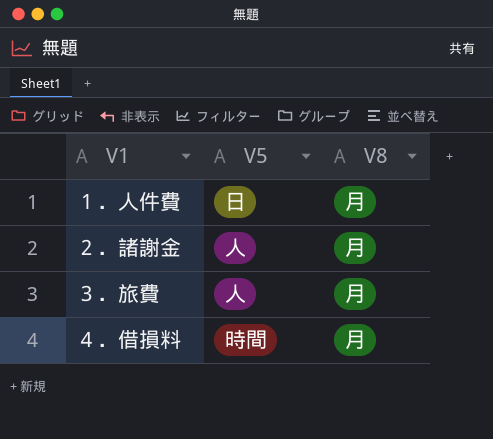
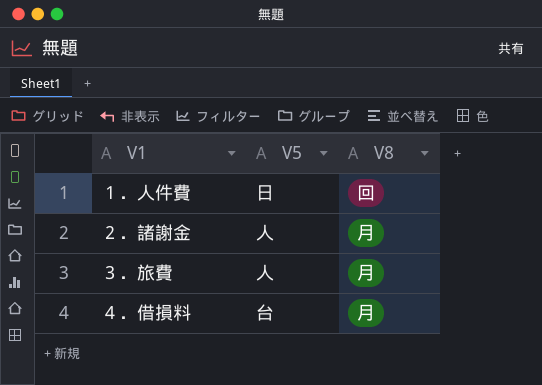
１．人件費 | V8: 月 -> 回
４．借損料 | V5: 時間 -> 台

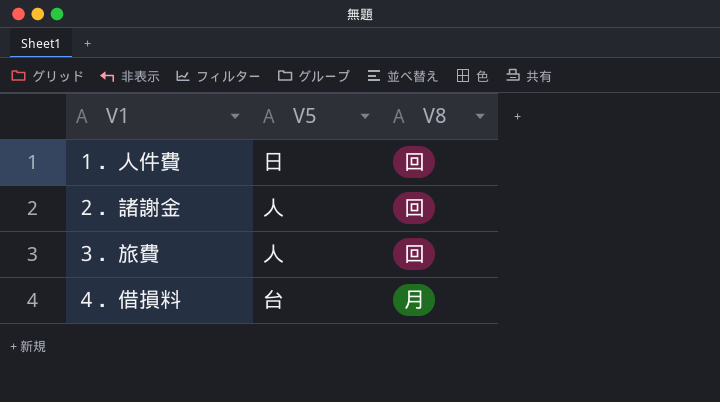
２．諸謝金 | V8: 月 -> 回
３．旅費 | V8: 月 -> 回

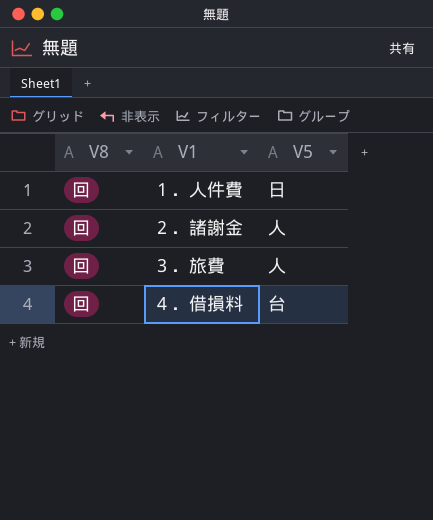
column V8 | position: 3 -> 1
４．借損料 | V8: 月 -> 回

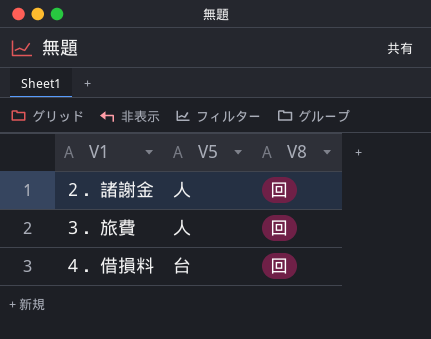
column V8 | position: 1 -> 3
row １．人件費: 回 | 日 -> none

